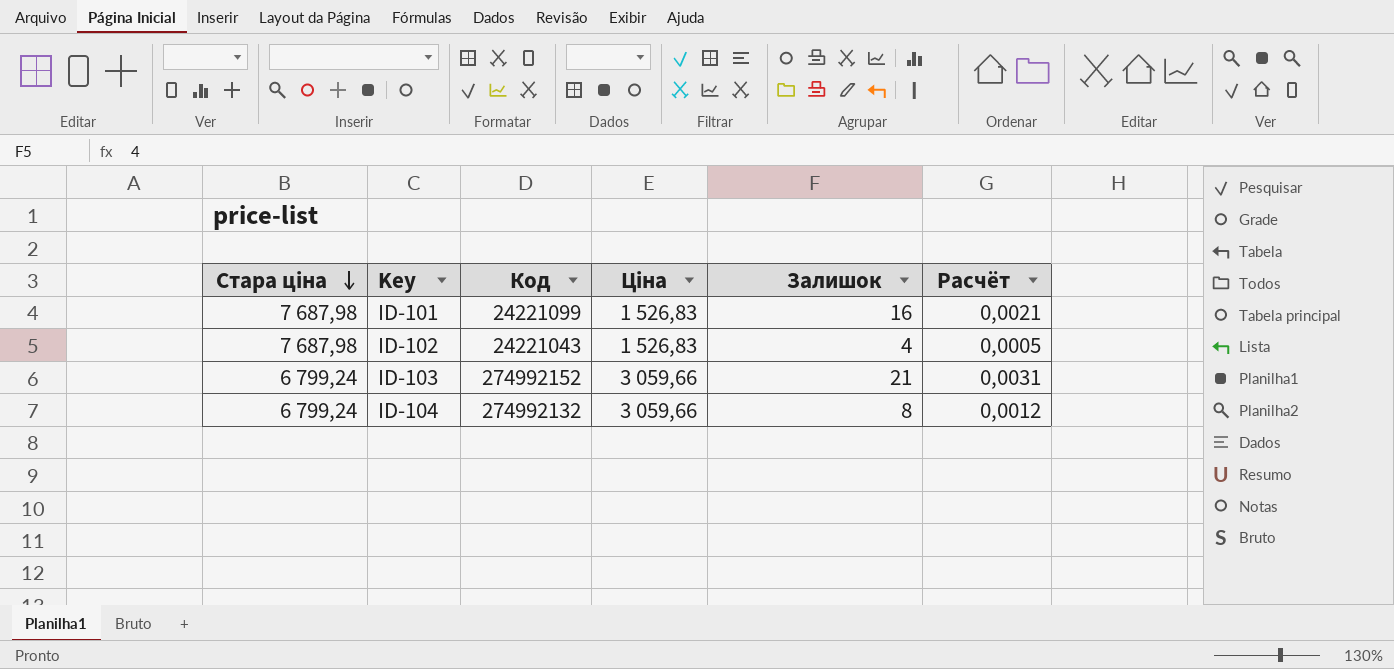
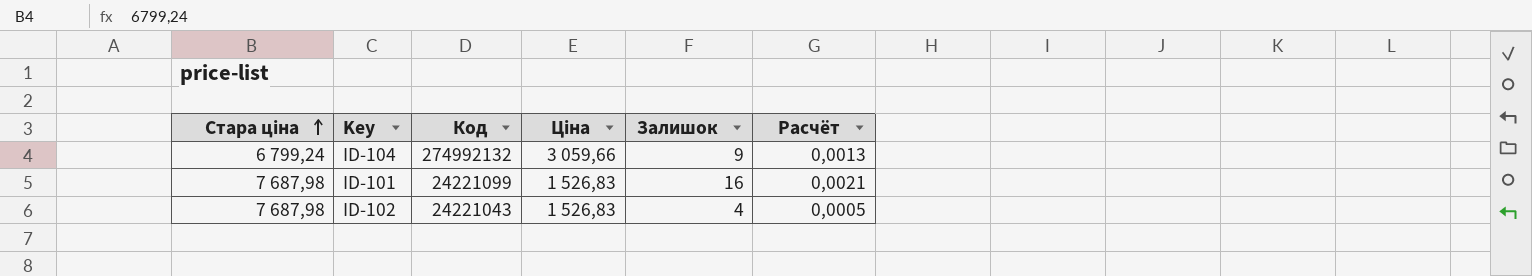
row order: Стара ціна descending -> Стара ціна ascending
row ID-103: 6 799,24 | 274992152 | 3 059,66 | 21 | 0,0031 -> none
ID-104 | Залишок: 8 -> 9
ID-104 | Расчёт: 0,0012 -> 0,0013

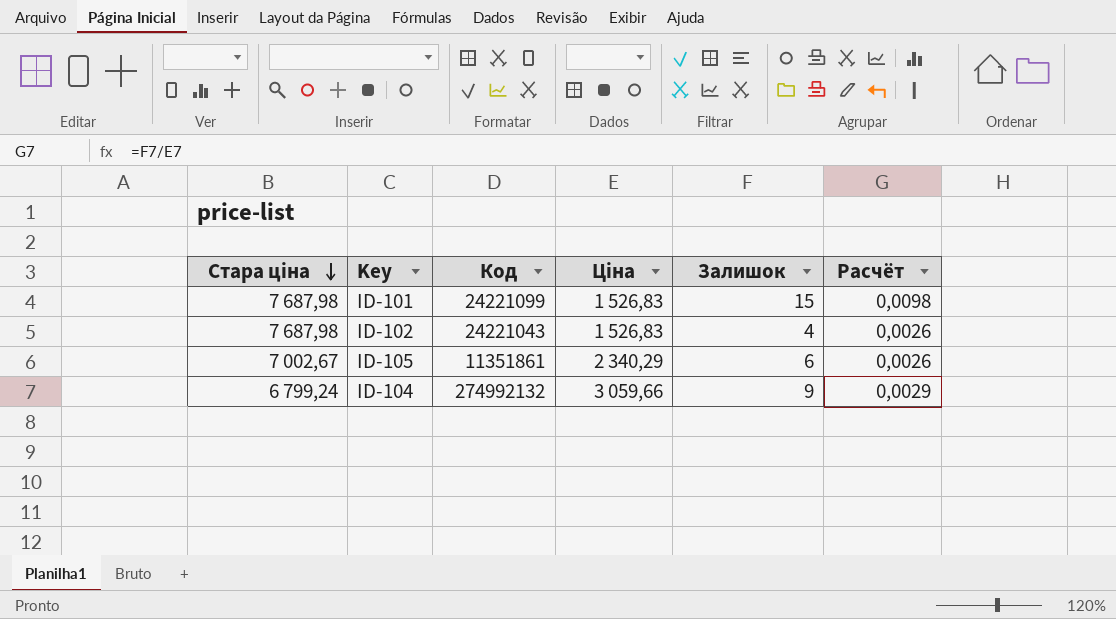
row order: Стара ціна ascending -> Стара ціна descending
column Расчёт | formula: [Залишок] / [Стара ціна] -> [Залишок] / [Ціна]
ID-101 | Залишок: 16 -> 15
row ID-105: none -> 7 002,67 | 11351861 | 2 340,29 | 6 | 0,0026

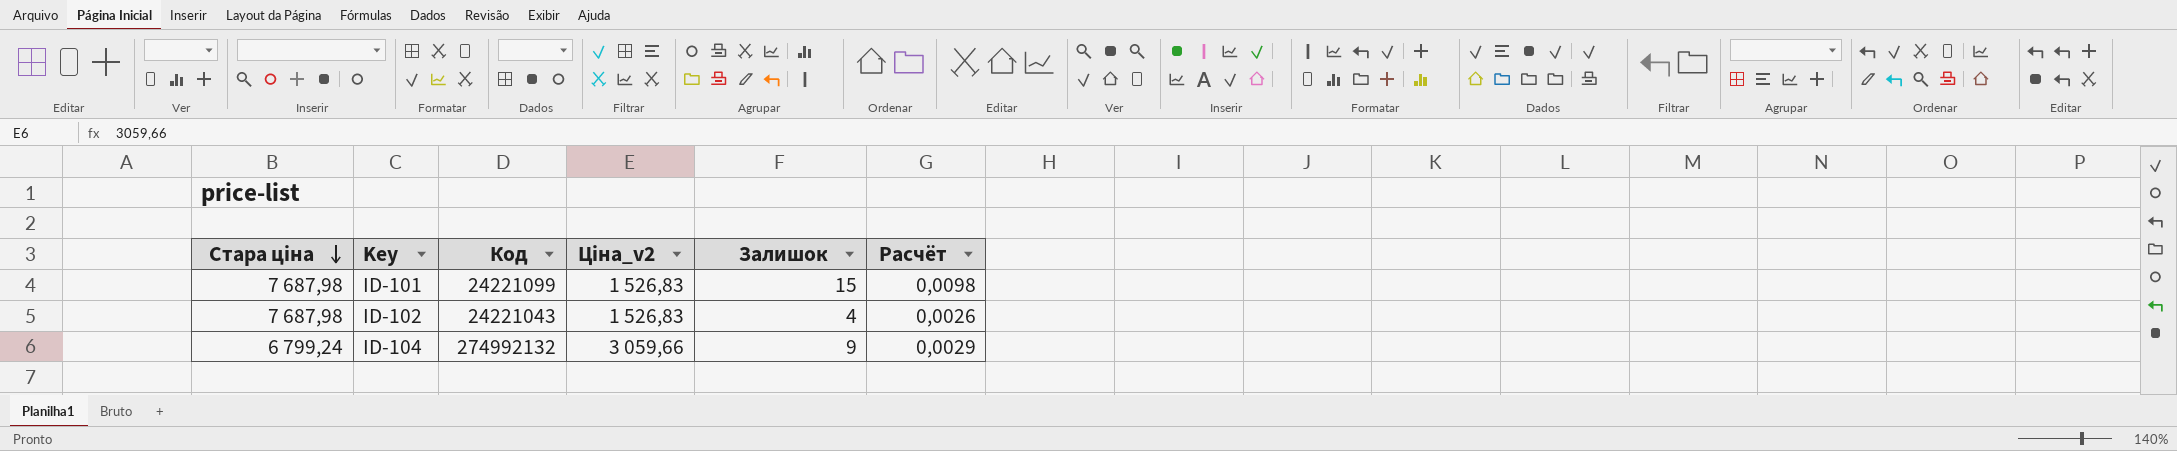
column name: Ціна -> Ціна_v2
row ID-105: 7 002,67 | 11351861 | 2 340,29 | 6 | 0,0026 -> none

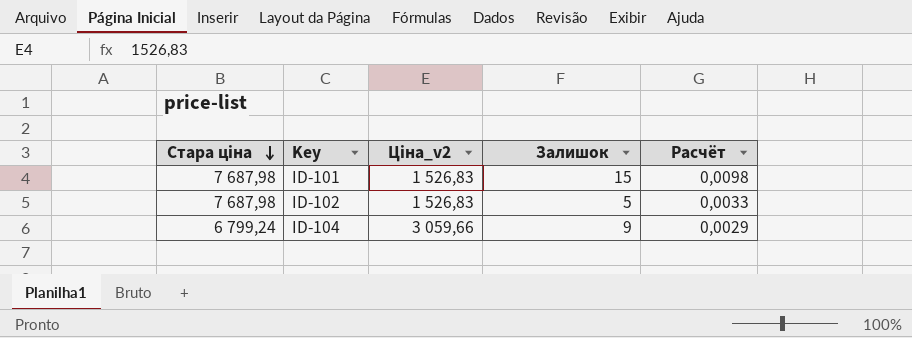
column Код | position: 3 -> none
ID-102 | Залишок: 4 -> 5
ID-102 | Расчёт: 0,0026 -> 0,0033

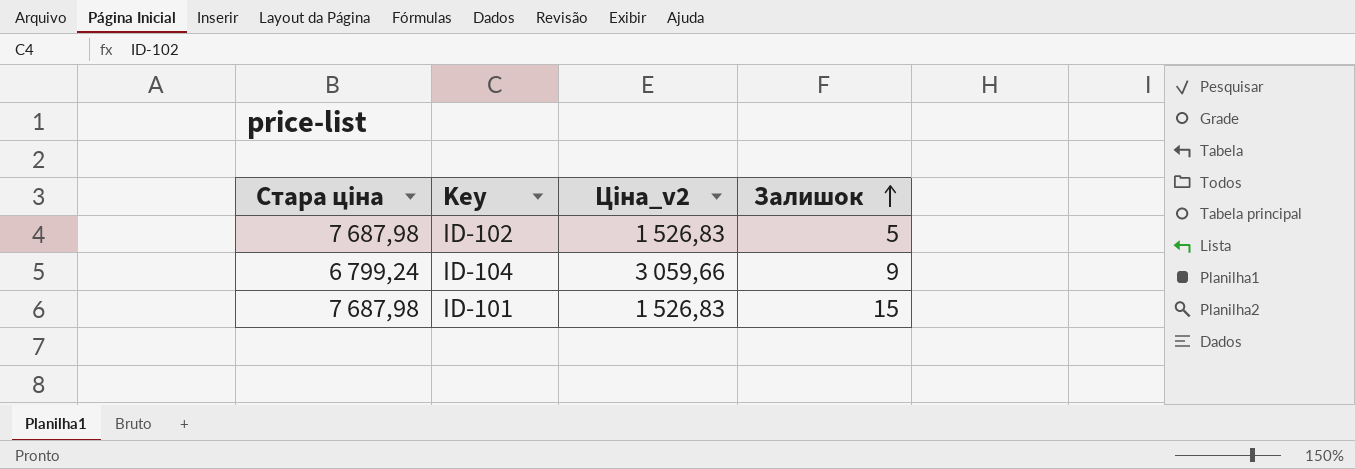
row order: Стара ціна descending -> Залишок ascending
column Расчёт | formula: [Залишок] / [Ціна_v2] -> none

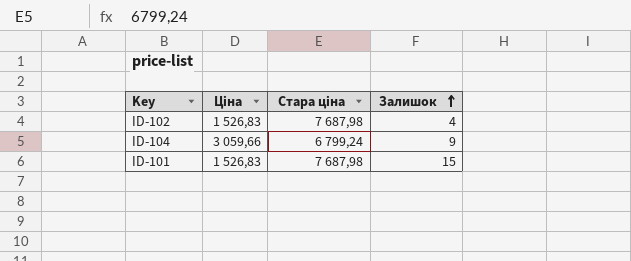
column name: Ціна_v2 -> Ціна
column Стара ціна | position: 1 -> 3
ID-102 | Залишок: 5 -> 4

